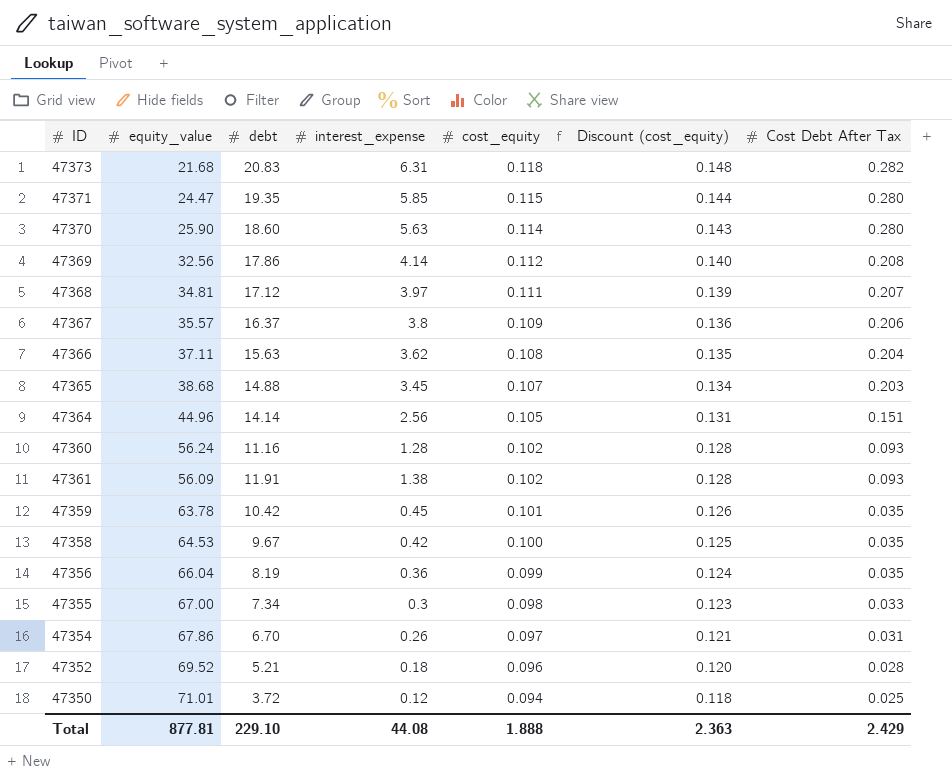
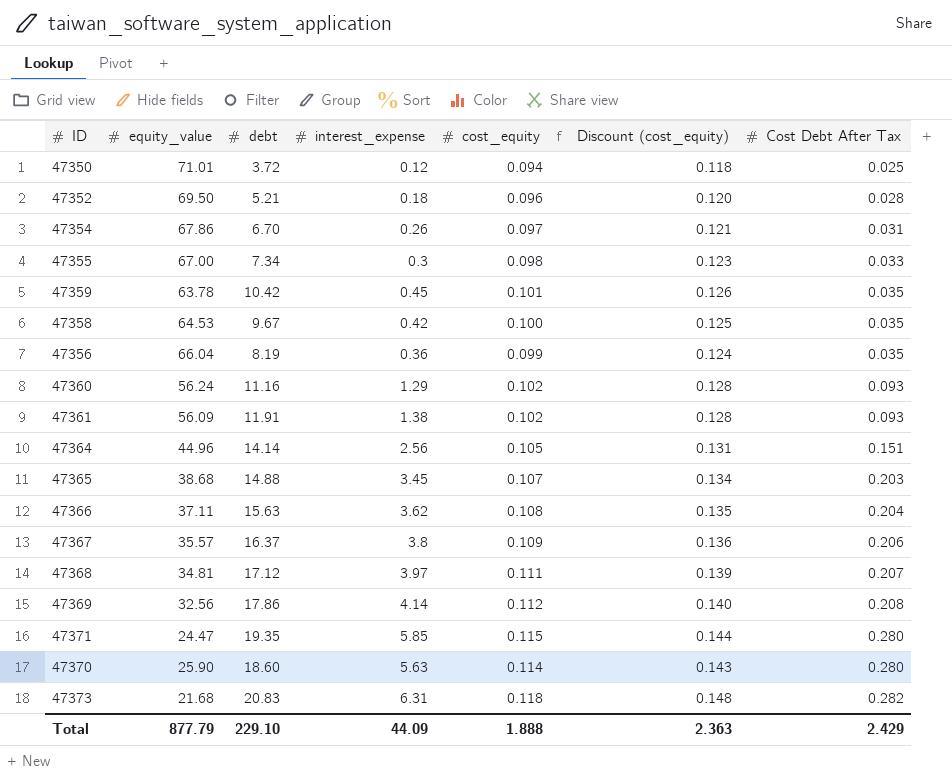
row order: cost_equity descending -> Cost Debt After Tax ascending
47352 | equity_value: 69.52 -> 69.50
47360 | interest_expense: 1.28 -> 1.29
Total | equity_value: 877.81 -> 877.79
Total | interest_expense: 44.08 -> 44.09

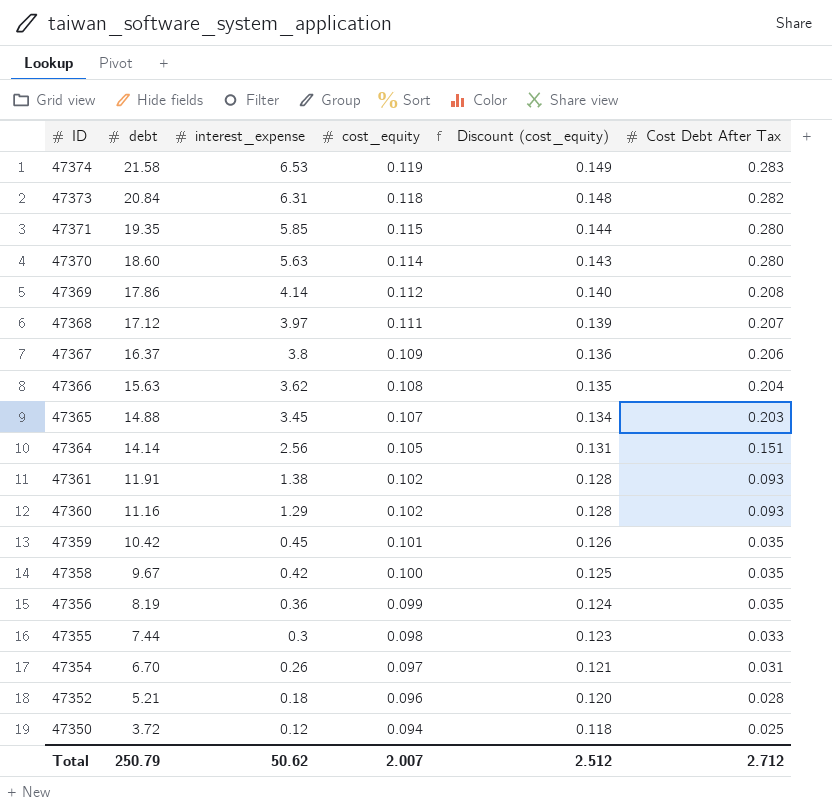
row order: Cost Debt After Tax ascending -> ID descending
column equity_value | position: 2 -> none
row 47374: none -> 21.58 | 6.53 | 0.119 | 0.149 | 0.283
47373 | debt: 20.83 -> 20.84
47355 | debt: 7.34 -> 7.44
Total | debt: 229.10 -> 250.79
Total | interest_expense: 44.09 -> 50.62
Total | cost_equity: 1.888 -> 2.007
Total | Discount (cost_equity): 2.363 -> 2.512
Total | Cost Debt After Tax: 2.429 -> 2.712

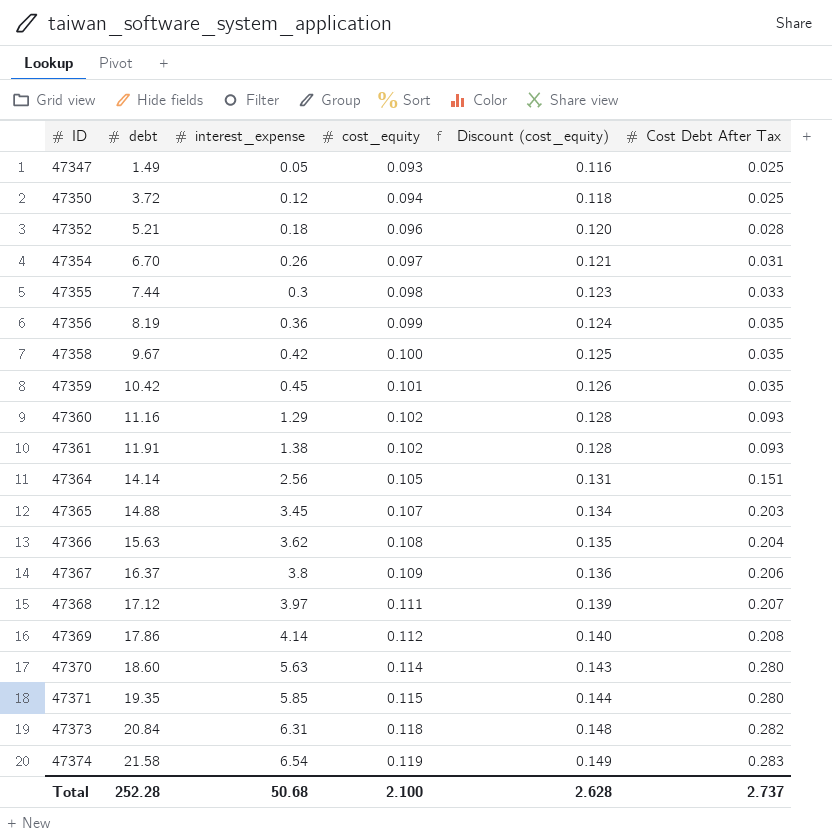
row order: ID descending -> ID ascending
row 47347: none -> 1.49 | 0.05 | 0.093 | 0.116 | 0.025
47374 | interest_expense: 6.53 -> 6.54
Total | debt: 250.79 -> 252.28
Total | interest_expense: 50.62 -> 50.68
Total | cost_equity: 2.007 -> 2.100
Total | Discount (cost_equity): 2.512 -> 2.628
Total | Cost Debt After Tax: 2.712 -> 2.737

